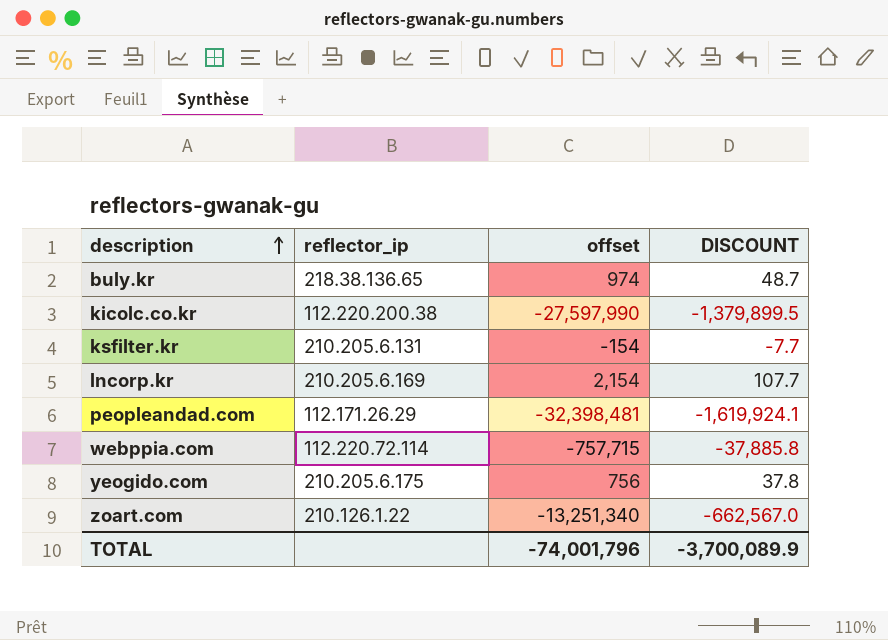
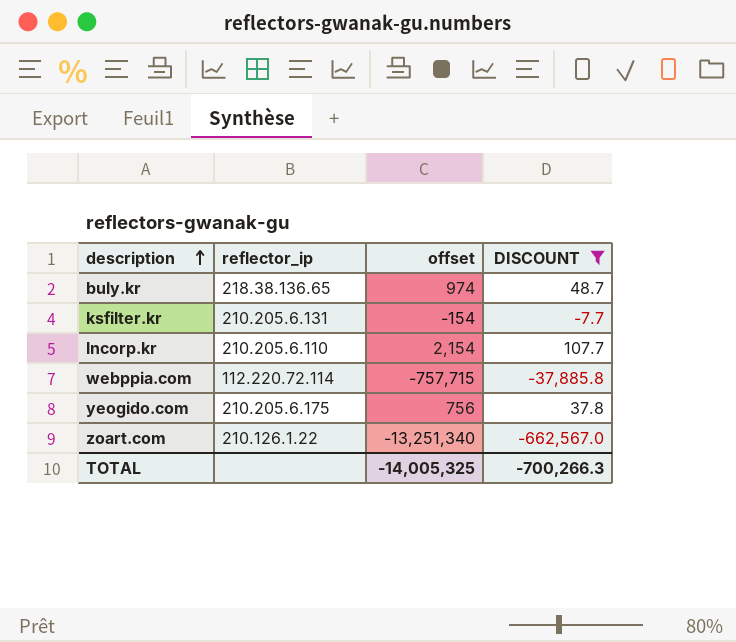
filter: none -> DISCOUNT >= -662,567.0
lncorp.kr | reflector_ip: 210.205.6.169 -> 210.205.6.110
TOTAL | offset: -74,001,796 -> -14,005,325
TOTAL | DISCOUNT: -3,700,089.9 -> -700,266.3

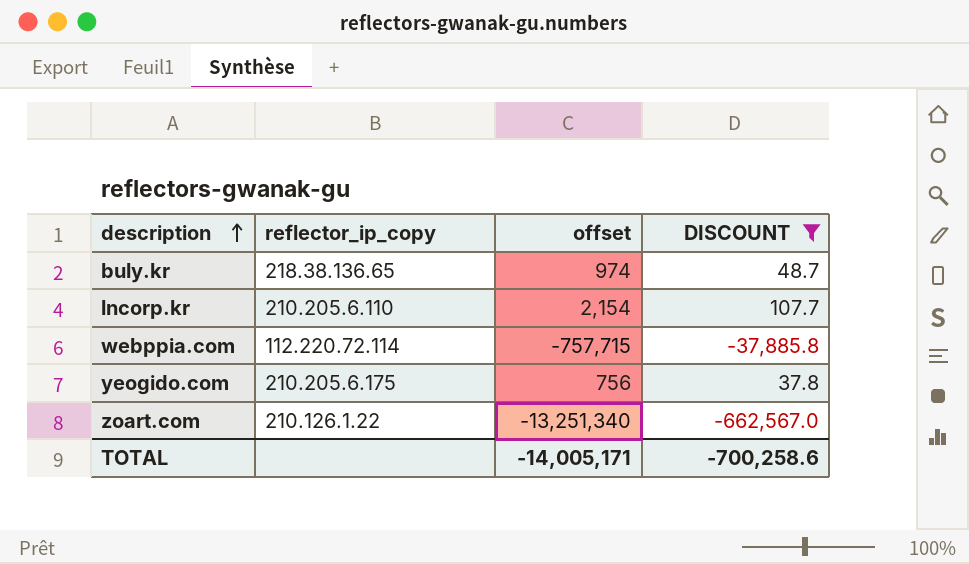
column name: reflector_ip -> reflector_ip_copy
row ksfilter.kr: 210.205.6.131 | -154 | -7.7 -> none
TOTAL | offset: -14,005,325 -> -14,005,171
TOTAL | DISCOUNT: -700,266.3 -> -700,258.6

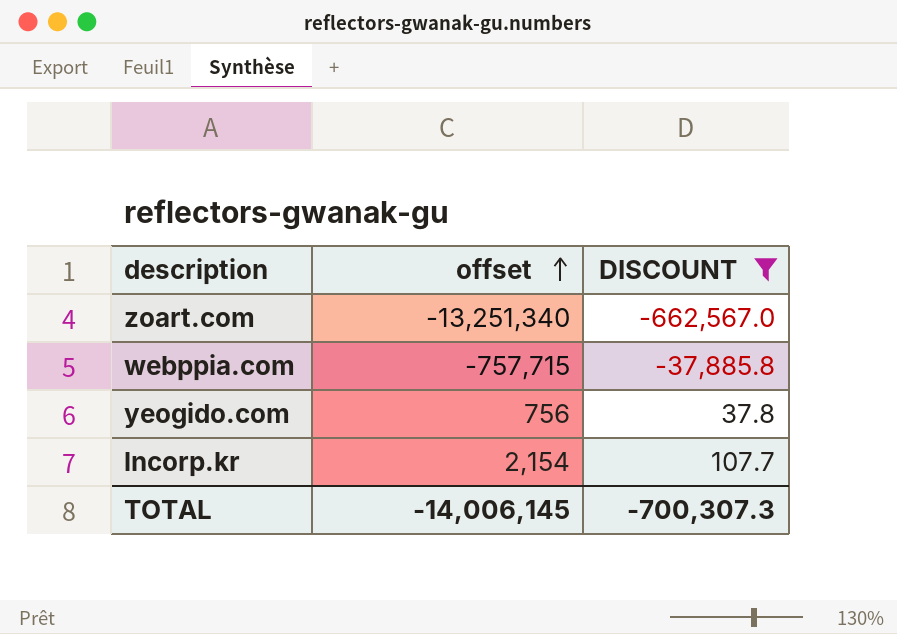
row order: description ascending -> offset ascending
column reflector_ip_copy | position: 2 -> none
row buly.kr: 218.38.136.65 | 974 | 48.7 -> none
TOTAL | offset: -14,005,171 -> -14,006,145
TOTAL | DISCOUNT: -700,258.6 -> -700,307.3

